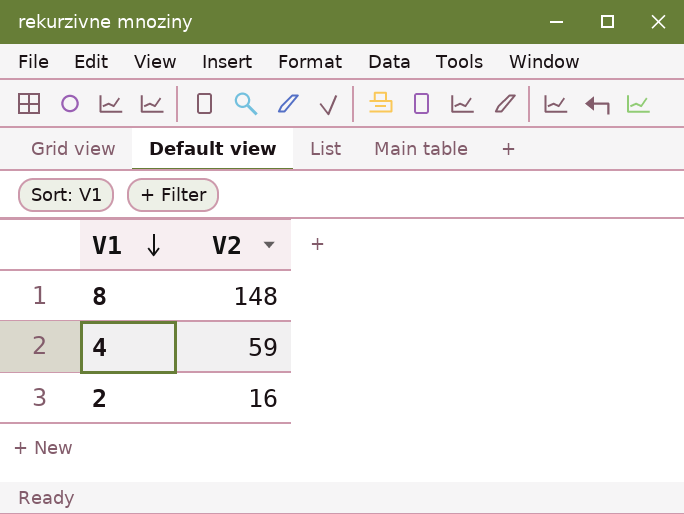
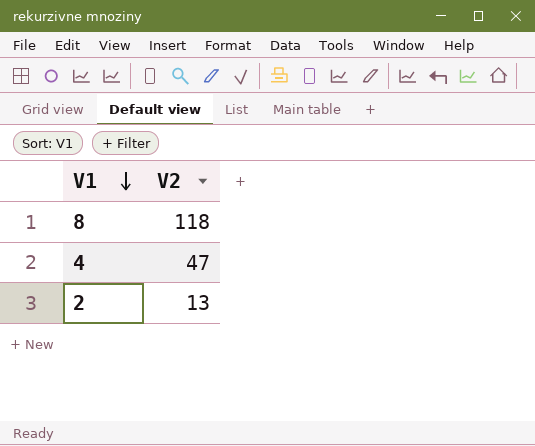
8 | V2: 148 -> 118
4 | V2: 59 -> 47
2 | V2: 16 -> 13

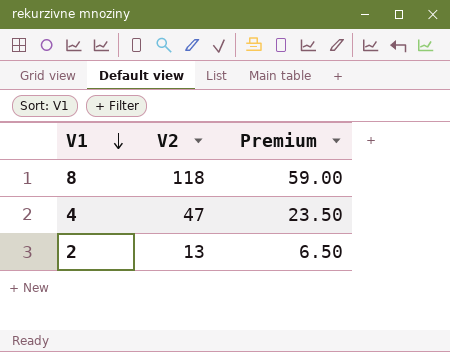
column Premium | formula: none -> [V2] * 0.5

